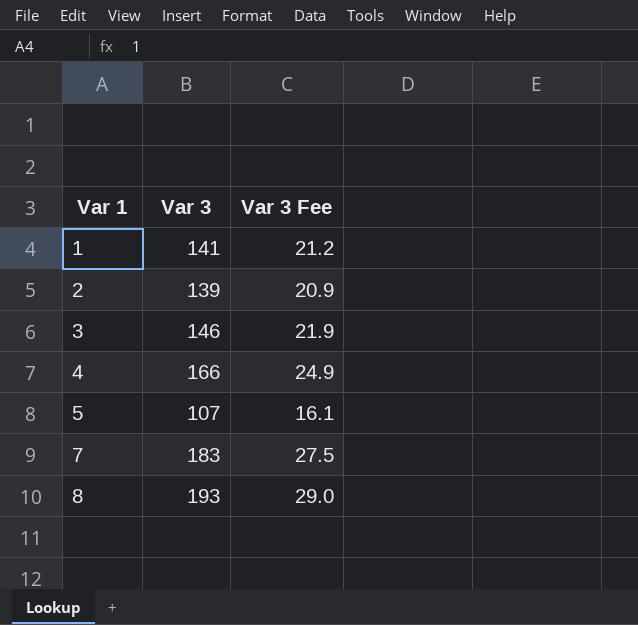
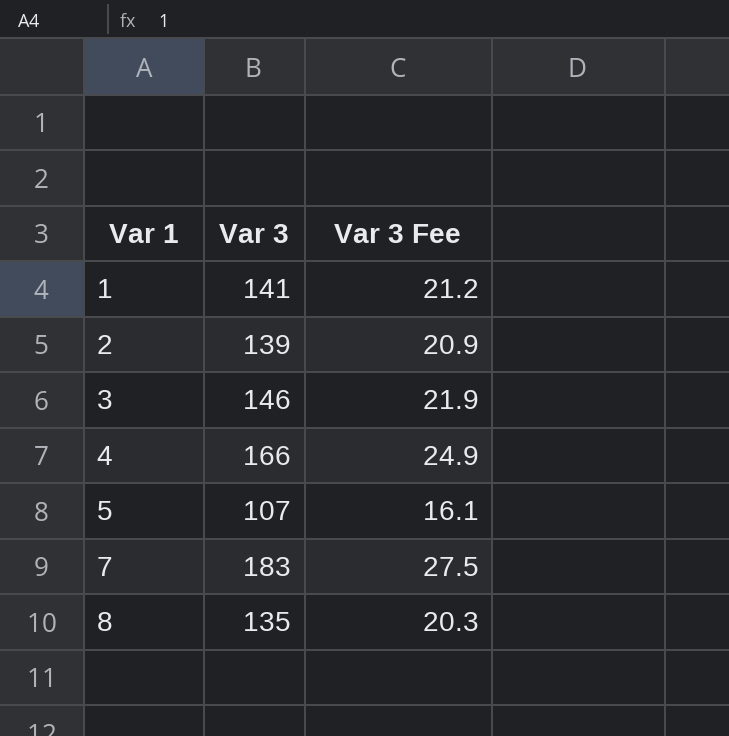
8 | Var 3: 193 -> 135
8 | Var 3 Fee: 29.0 -> 20.3

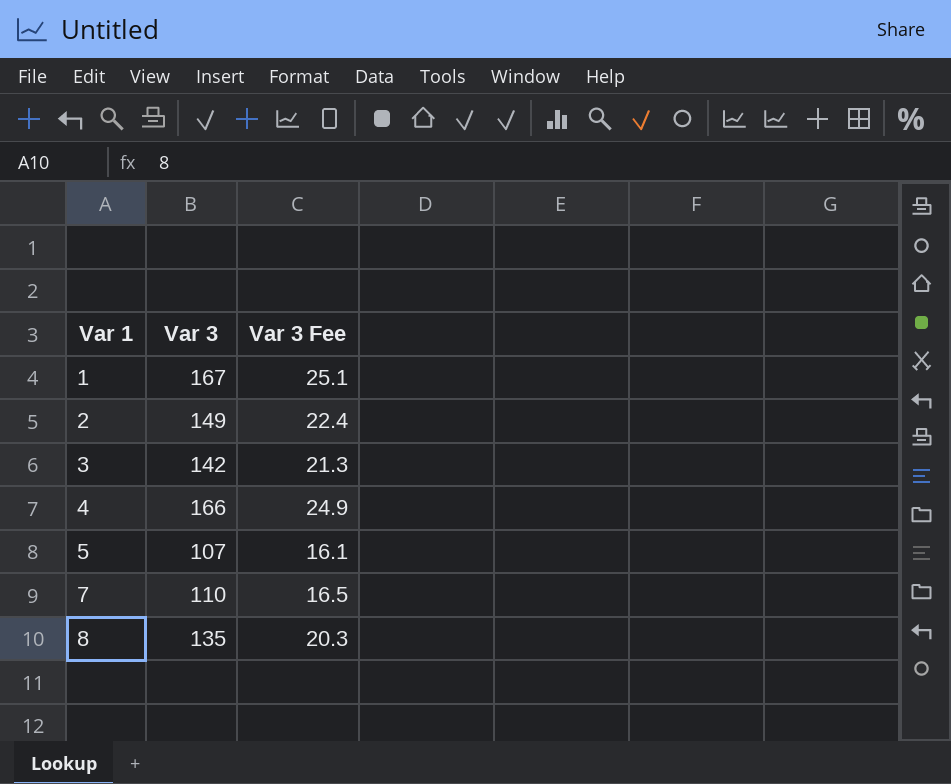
1 | Var 3: 141 -> 167
1 | Var 3 Fee: 21.2 -> 25.1
2 | Var 3: 139 -> 149
2 | Var 3 Fee: 20.9 -> 22.4
3 | Var 3: 146 -> 142
3 | Var 3 Fee: 21.9 -> 21.3
7 | Var 3: 183 -> 110
7 | Var 3 Fee: 27.5 -> 16.5

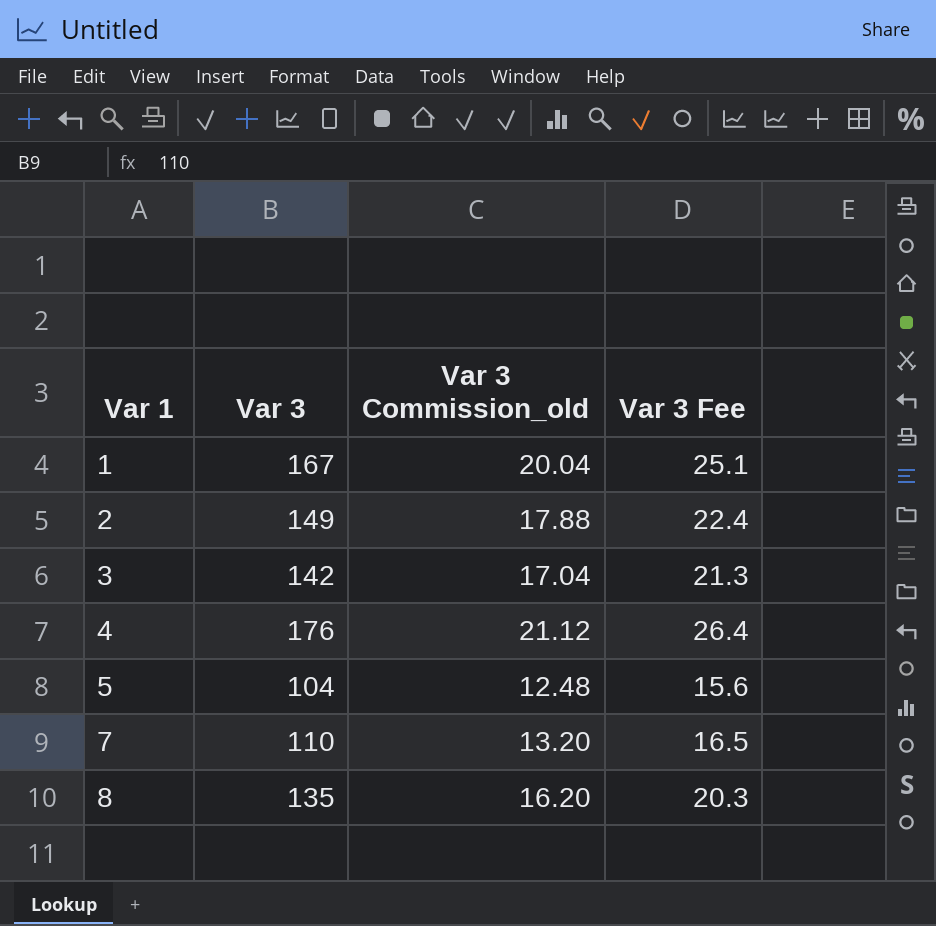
column Var 3 Commission_old | formula: none -> [Var 3] * 0.12
4 | Var 3: 166 -> 176
4 | Var 3 Fee: 24.9 -> 26.4
5 | Var 3: 107 -> 104
5 | Var 3 Fee: 16.1 -> 15.6

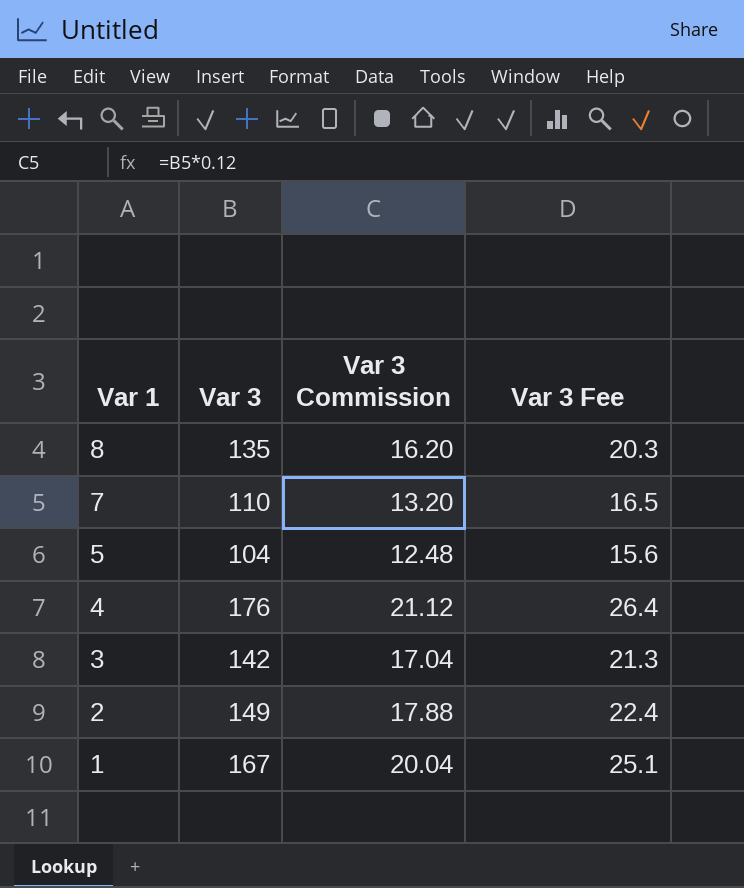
row order: Var 1 ascending -> Var 1 descending
column name: Var 3 Commission_old -> Var 3 Commission

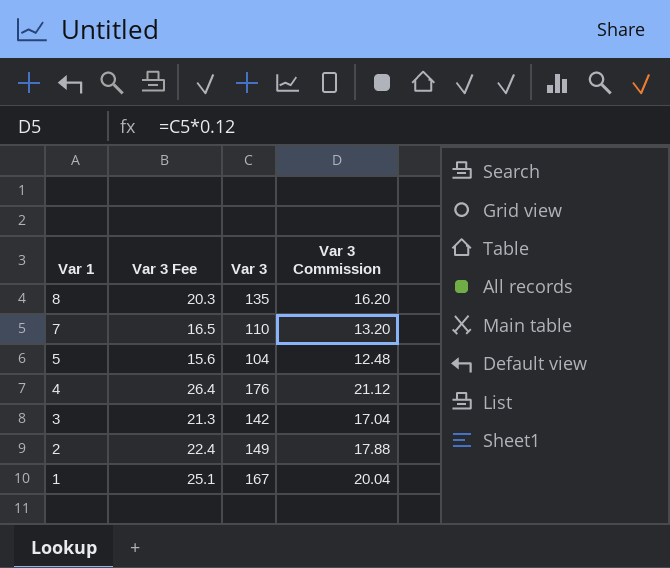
column Var 3 Fee | position: 4 -> 2

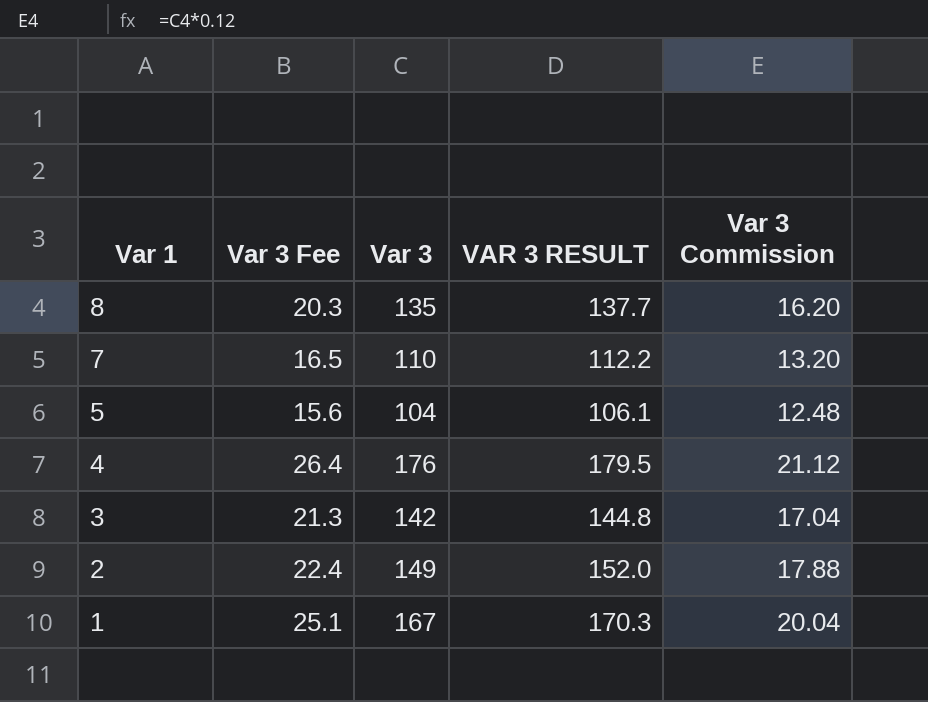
column VAR 3 RESULT | formula: none -> [Var 3] * 1.02

